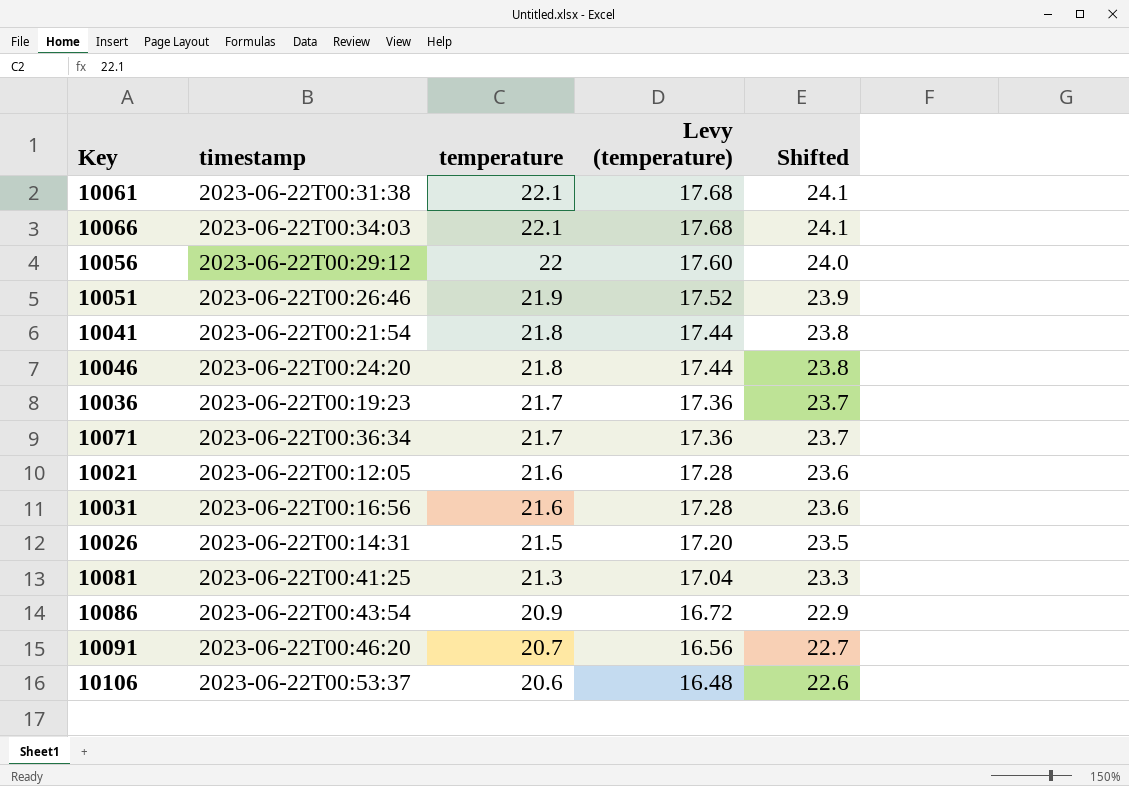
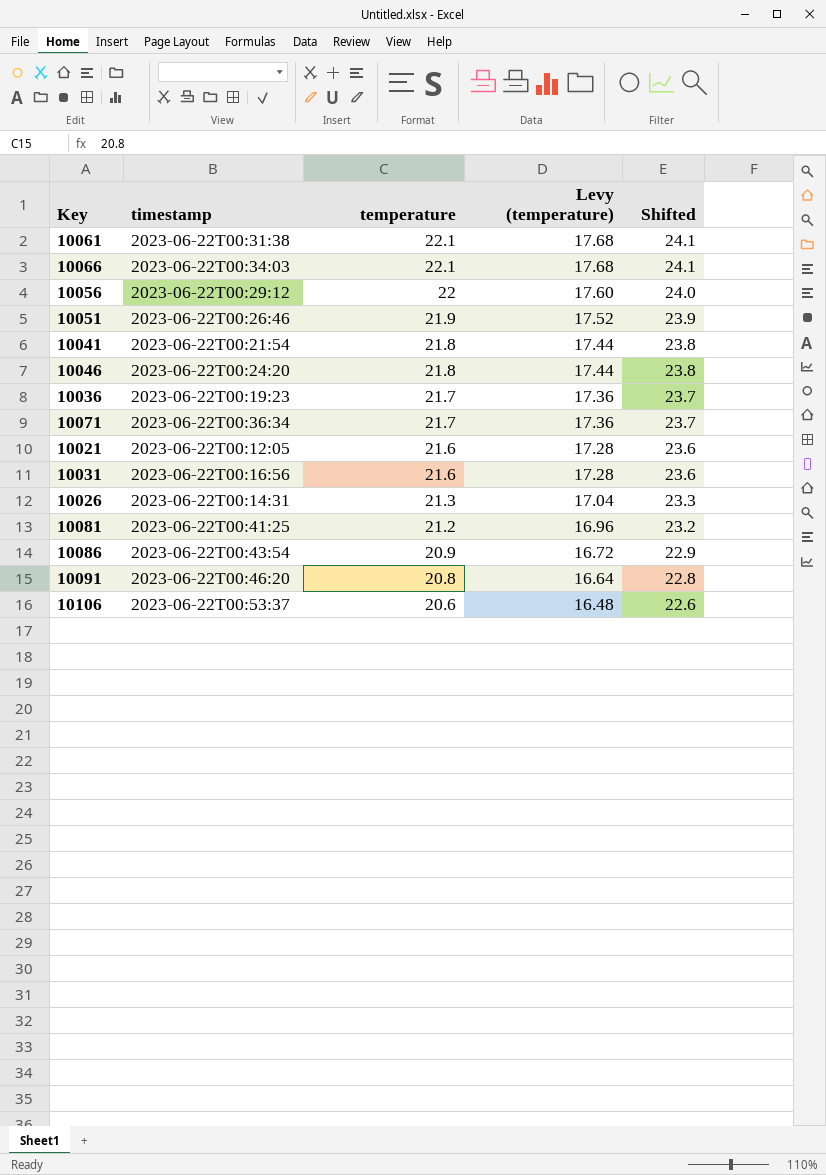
10026 | temperature: 21.5 -> 21.3
10026 | Levy (temperature): 17.20 -> 17.04
10026 | Shifted: 23.5 -> 23.3
10081 | temperature: 21.3 -> 21.2
10081 | Levy (temperature): 17.04 -> 16.96
10081 | Shifted: 23.3 -> 23.2
10091 | temperature: 20.7 -> 20.8
10091 | Levy (temperature): 16.56 -> 16.64
10091 | Shifted: 22.7 -> 22.8

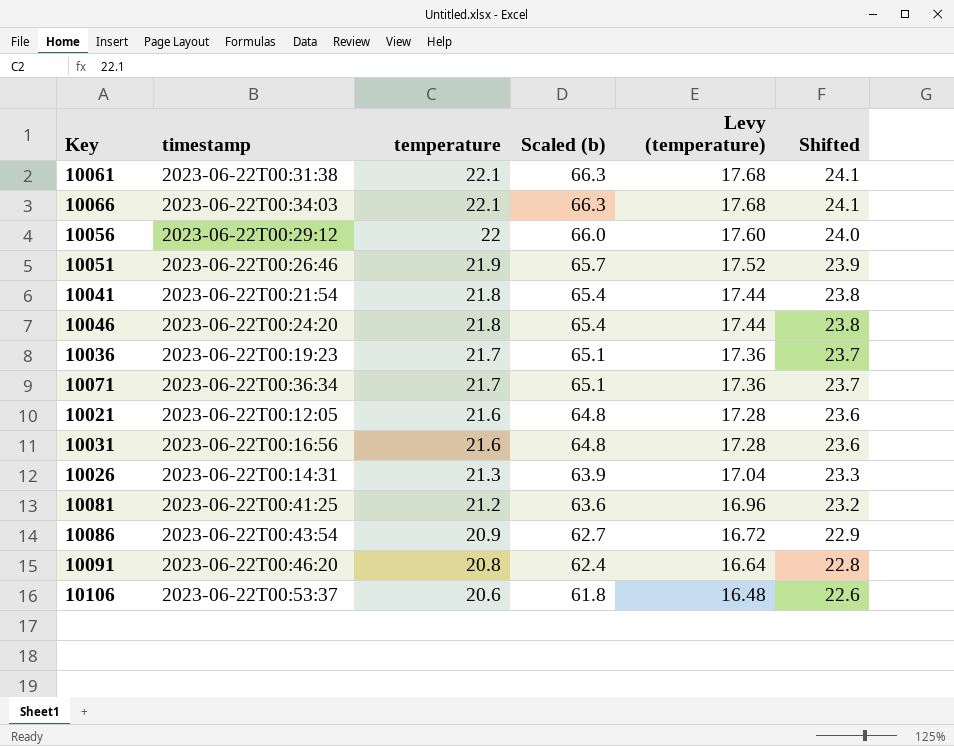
column Scaled (b) | formula: none -> [temperature] * 3

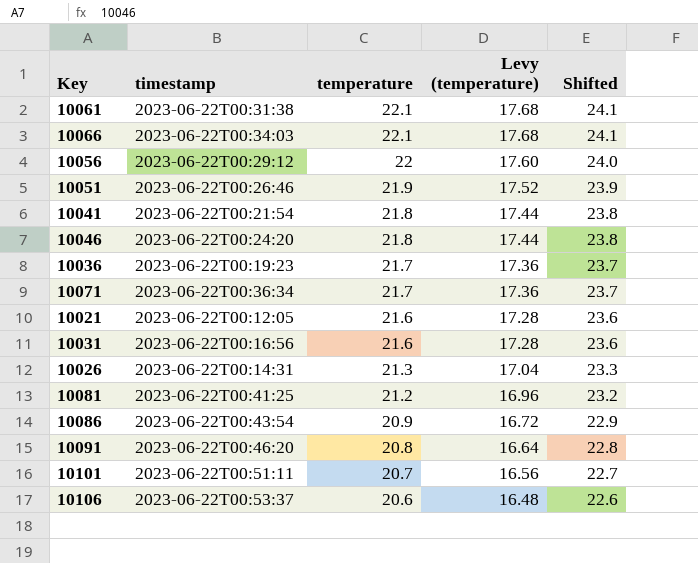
column Scaled (b) | formula: [temperature] * 3 -> none
row 10101: none -> 2023-06-22T00:51:11 | 20.7 | 16.56 | 22.7

